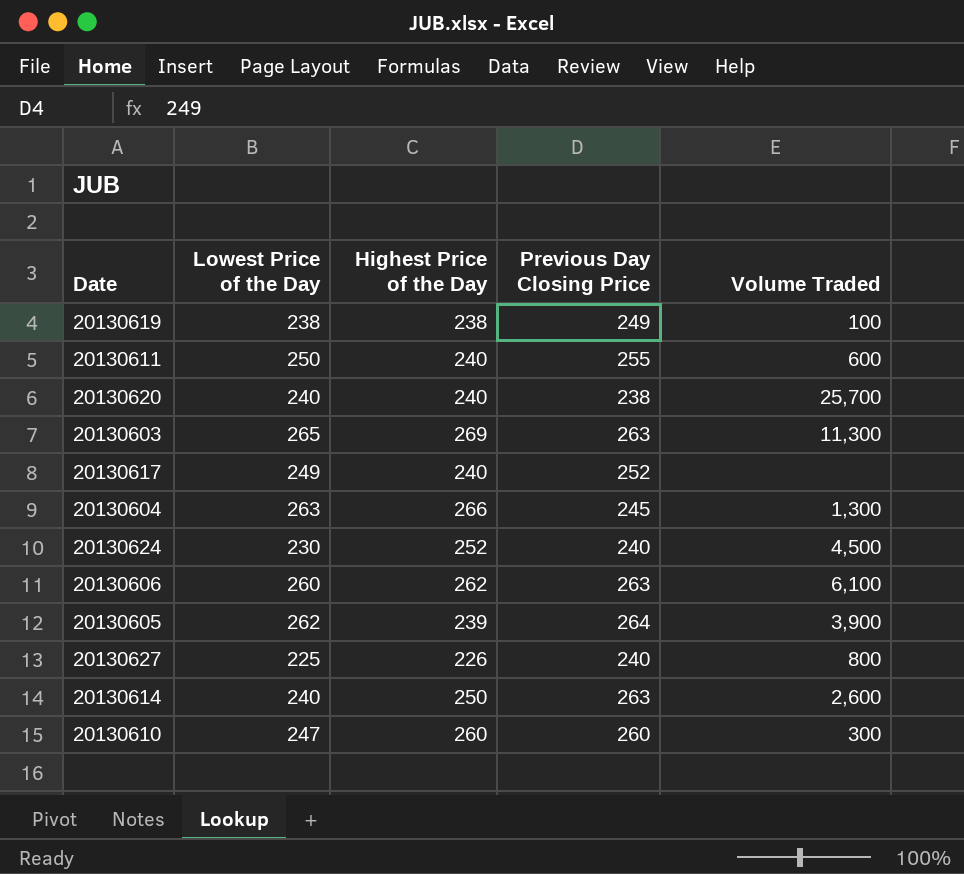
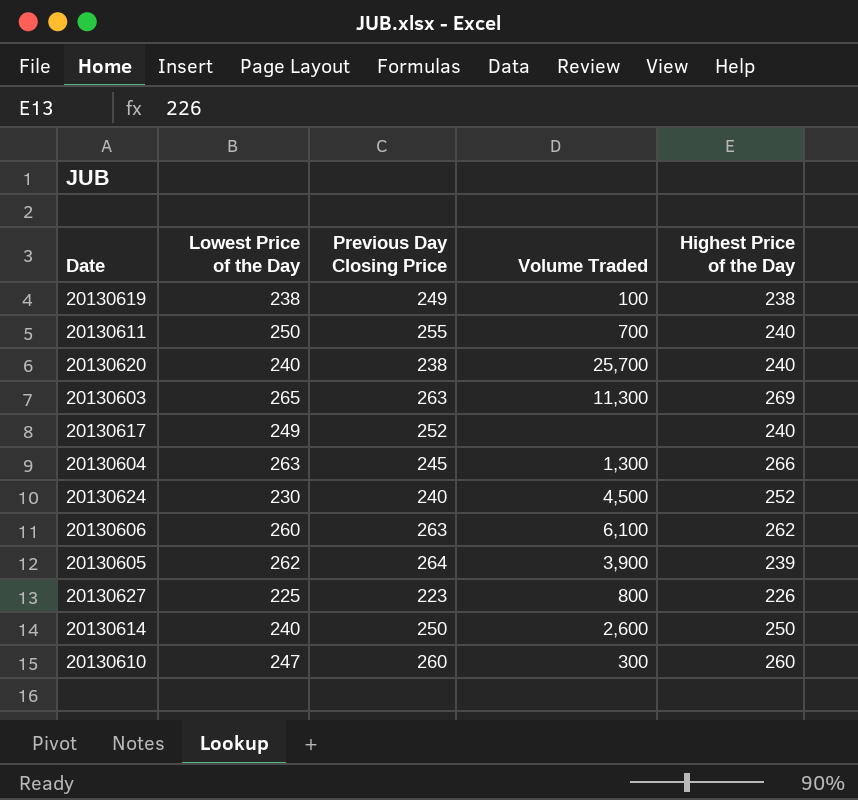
column Highest Price of the Day | position: 3 -> 5
20130611 | Volume Traded: 600 -> 700
20130627 | Previous Day Closing Price: 240 -> 223
20130614 | Previous Day Closing Price: 263 -> 250

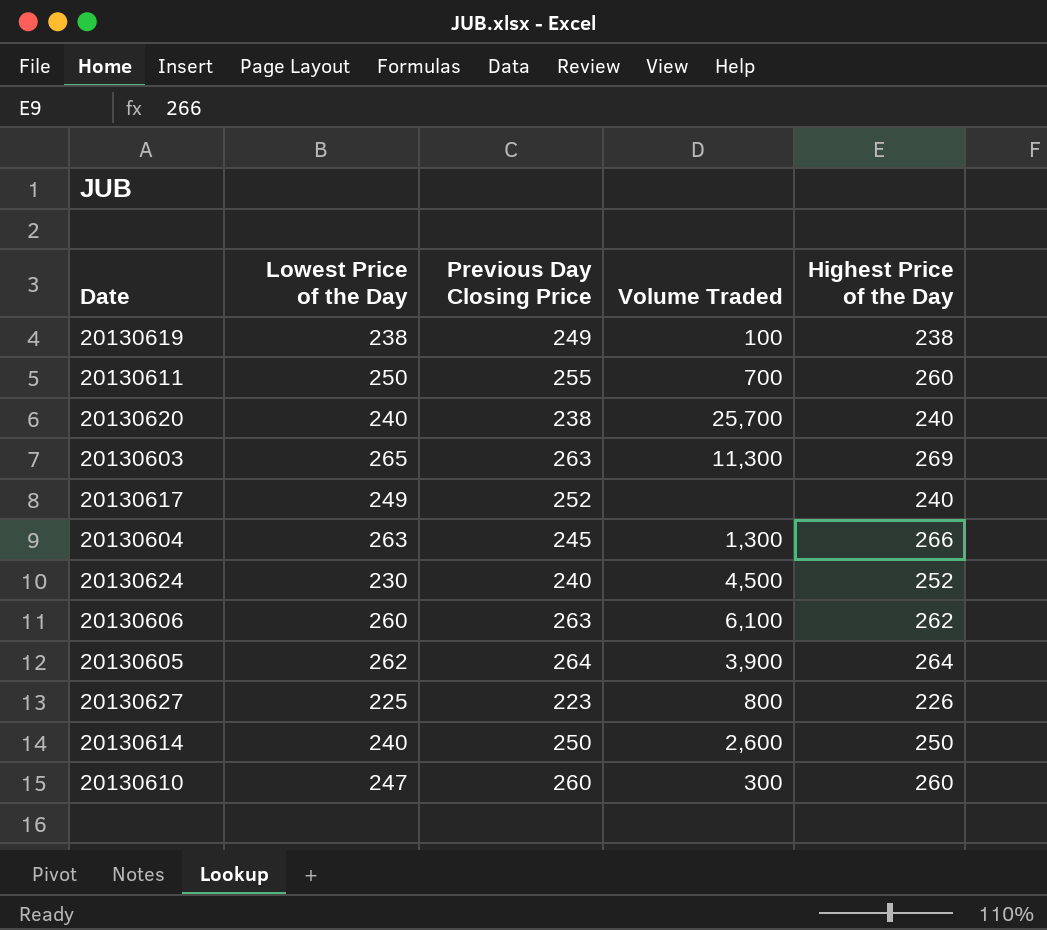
20130611 | Highest Price of the Day: 240 -> 260
20130605 | Highest Price of the Day: 239 -> 264

